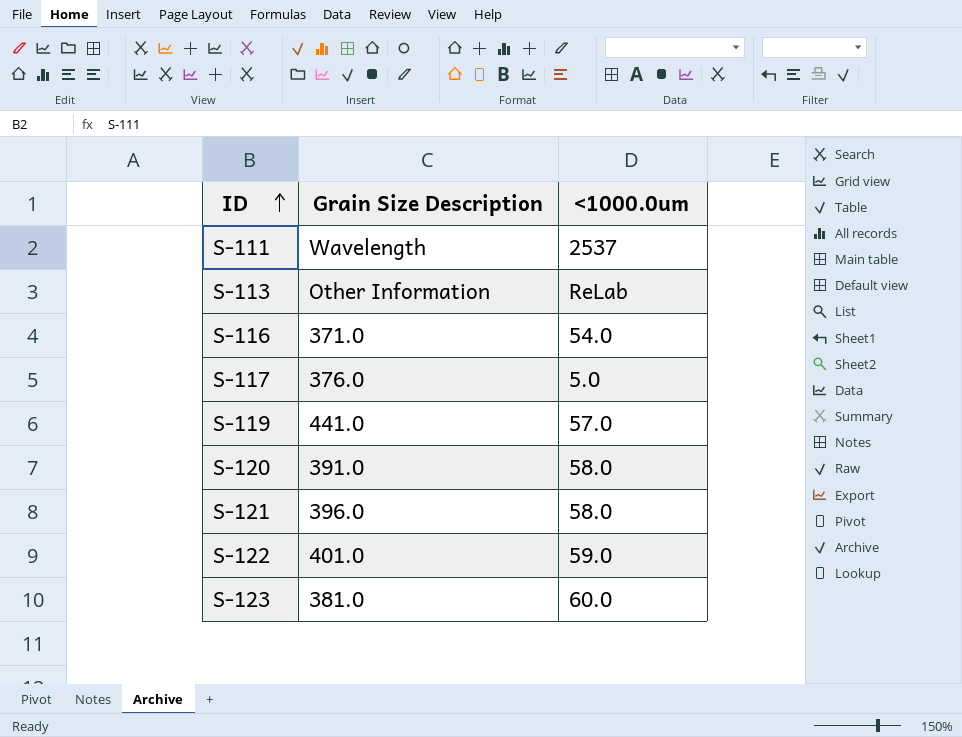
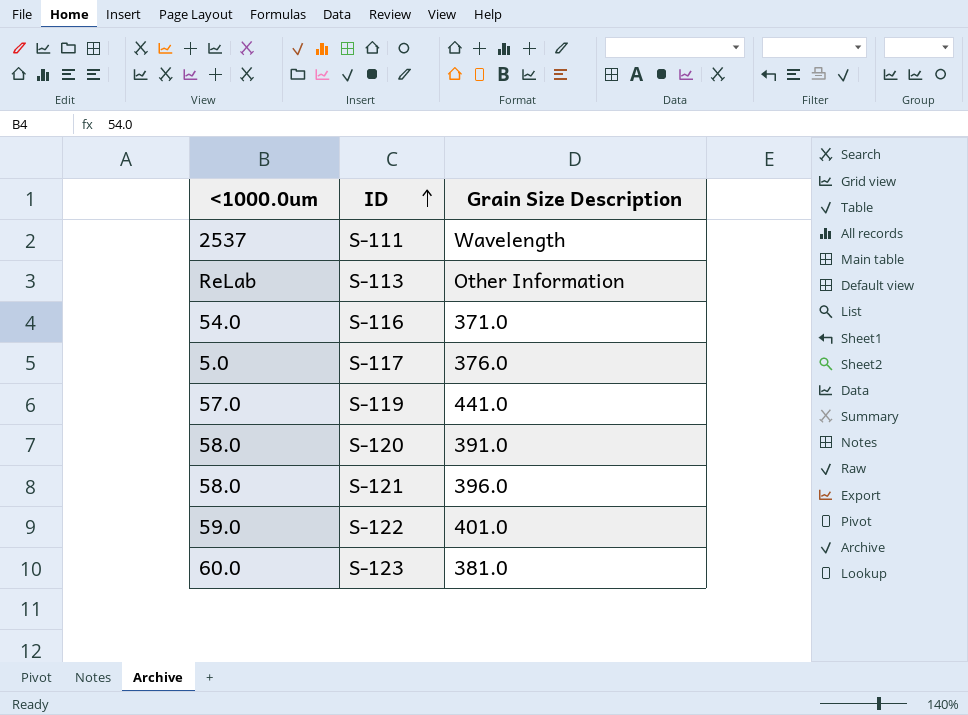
column <1000.0um | position: 3 -> 1

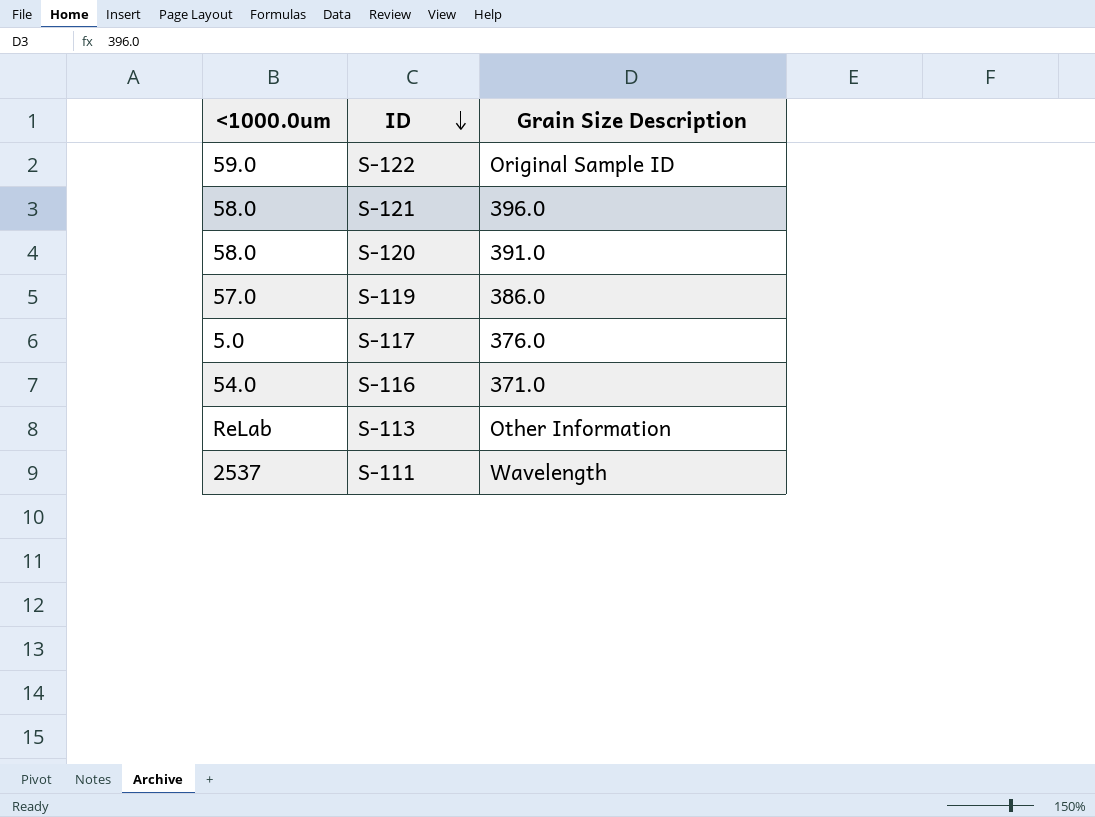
row order: ID ascending -> ID descending
row S-123: 60.0 | 381.0 -> none
S-122 | Grain Size Description: 401.0 -> Original Sample ID
S-119 | Grain Size Description: 441.0 -> 386.0

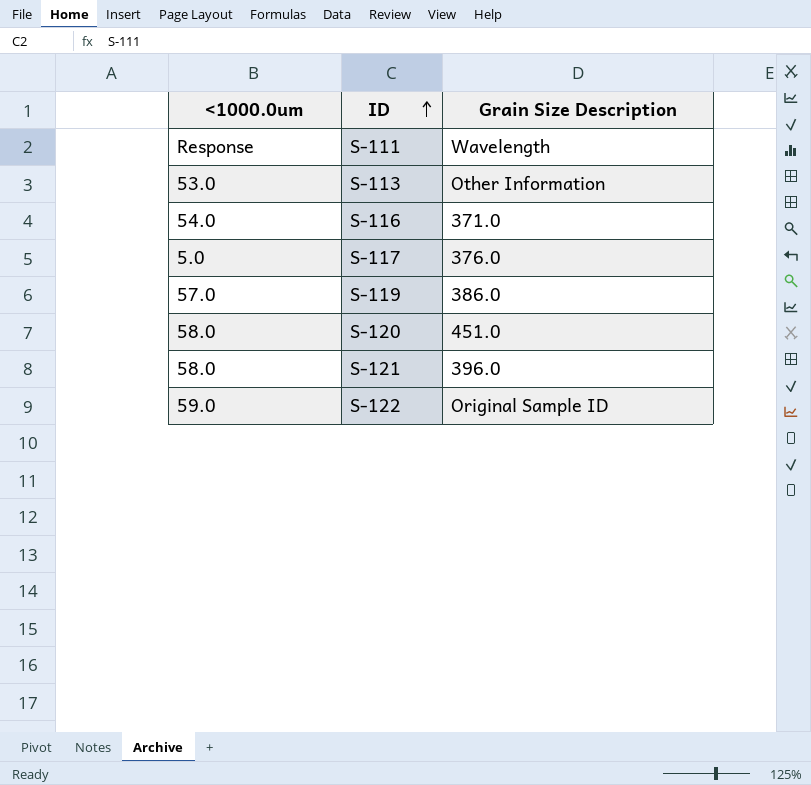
row order: ID descending -> ID ascending
S-111 | <1000.0um: 2537 -> Response
S-113 | <1000.0um: ReLab -> 53.0
S-120 | Grain Size Description: 391.0 -> 451.0

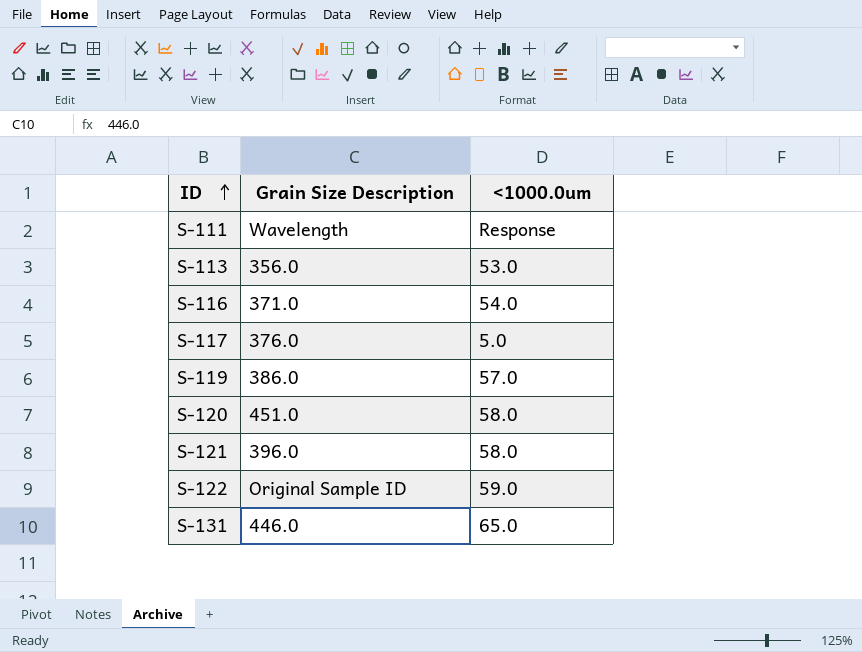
column <1000.0um | position: 1 -> 3
S-113 | Grain Size Description: Other Information -> 356.0
row S-131: none -> 446.0 | 65.0

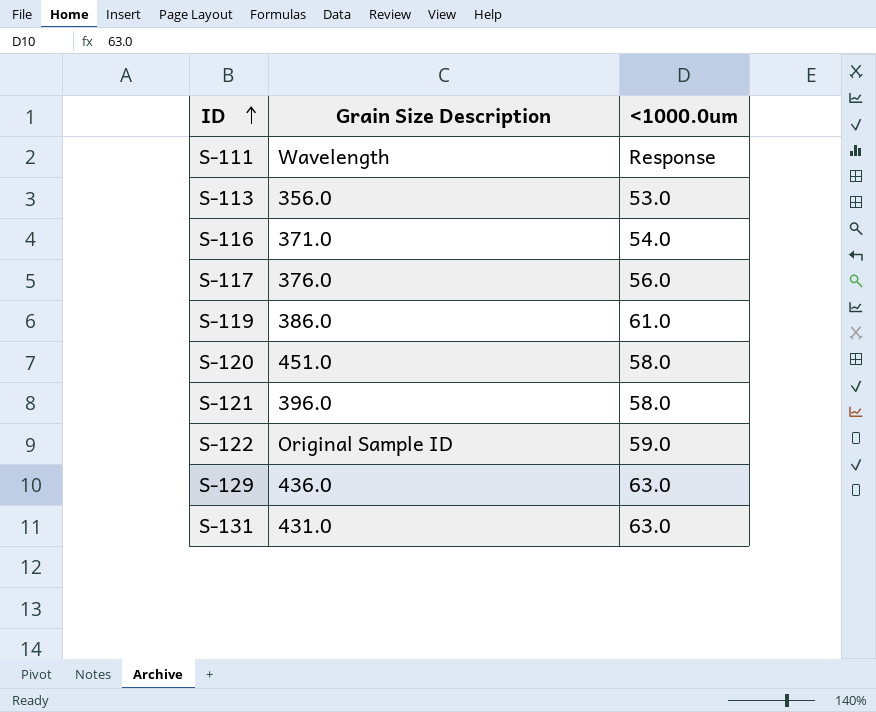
S-117 | <1000.0um: 5.0 -> 56.0
S-119 | <1000.0um: 57.0 -> 61.0
row S-129: none -> 436.0 | 63.0
S-131 | Grain Size Description: 446.0 -> 431.0
S-131 | <1000.0um: 65.0 -> 63.0

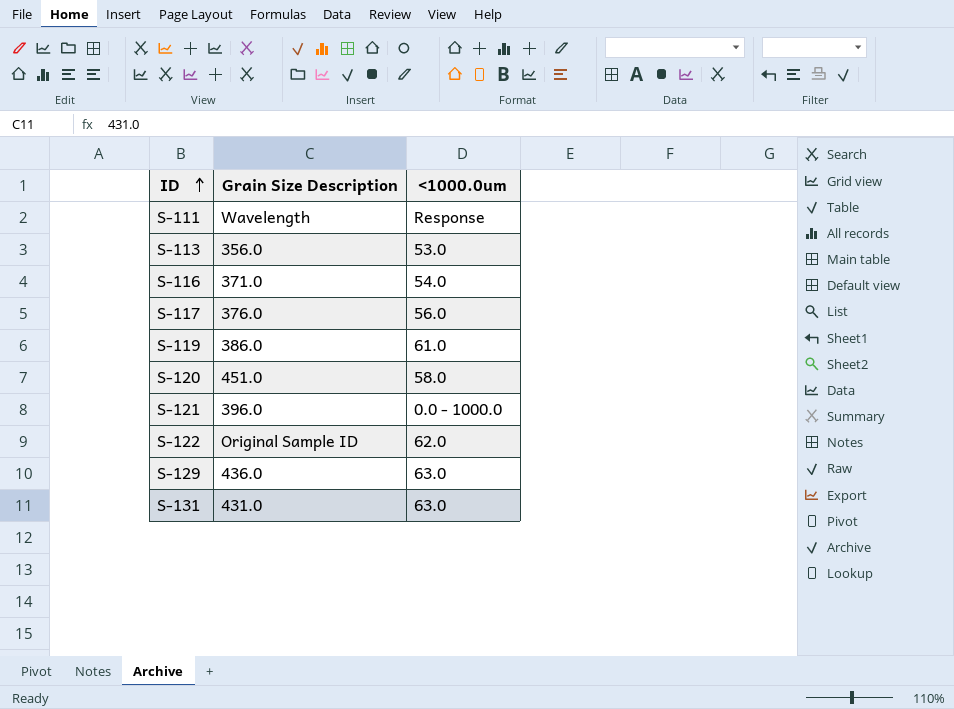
S-121 | <1000.0um: 58.0 -> 0.0 - 1000.0
S-122 | <1000.0um: 59.0 -> 62.0

